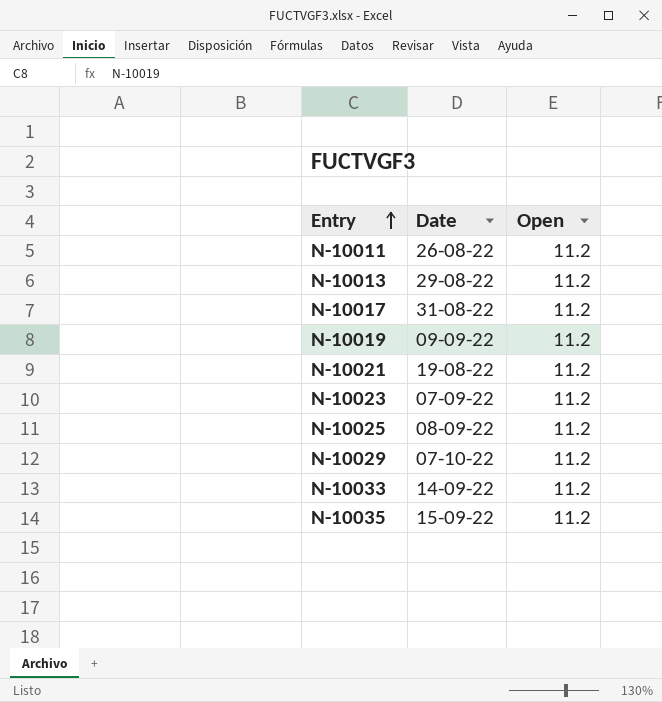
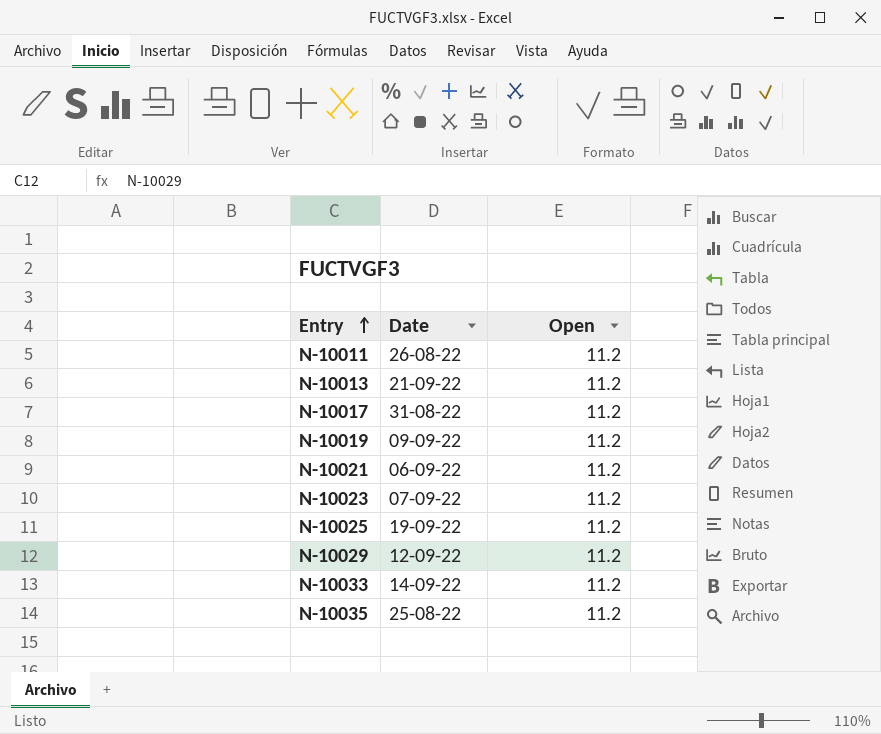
N-10013 | Date: 29-08-22 -> 21-09-22
N-10021 | Date: 19-08-22 -> 06-09-22
N-10025 | Date: 08-09-22 -> 19-09-22
N-10029 | Date: 07-10-22 -> 12-09-22
N-10035 | Date: 15-09-22 -> 25-08-22

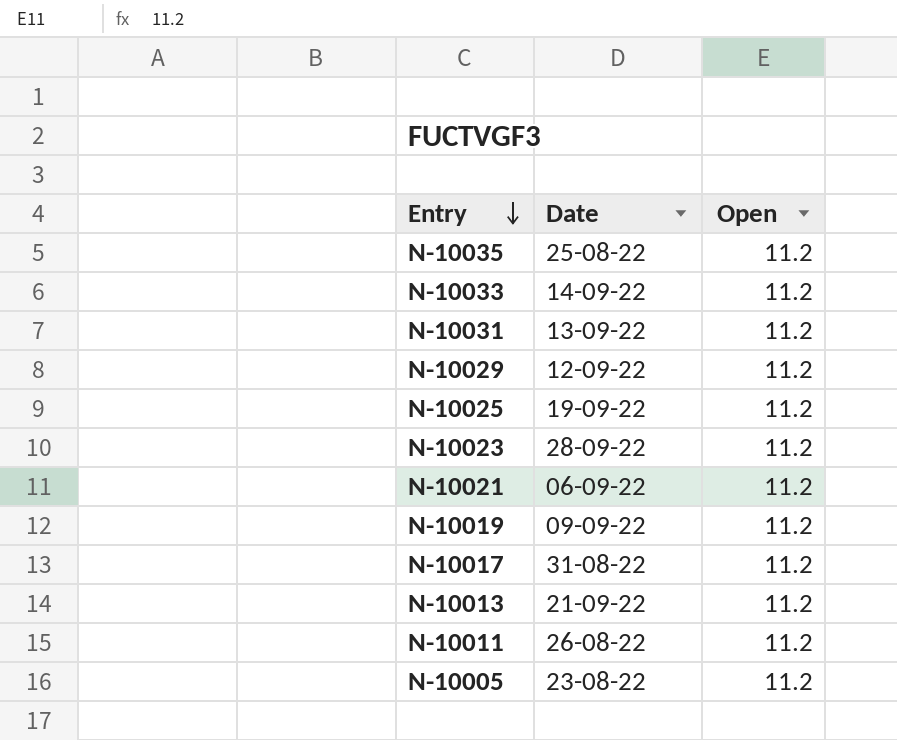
row order: Entry ascending -> Entry descending
row N-10031: none -> 13-09-22 | 11.2
N-10023 | Date: 07-09-22 -> 28-09-22
row N-10005: none -> 23-08-22 | 11.2

